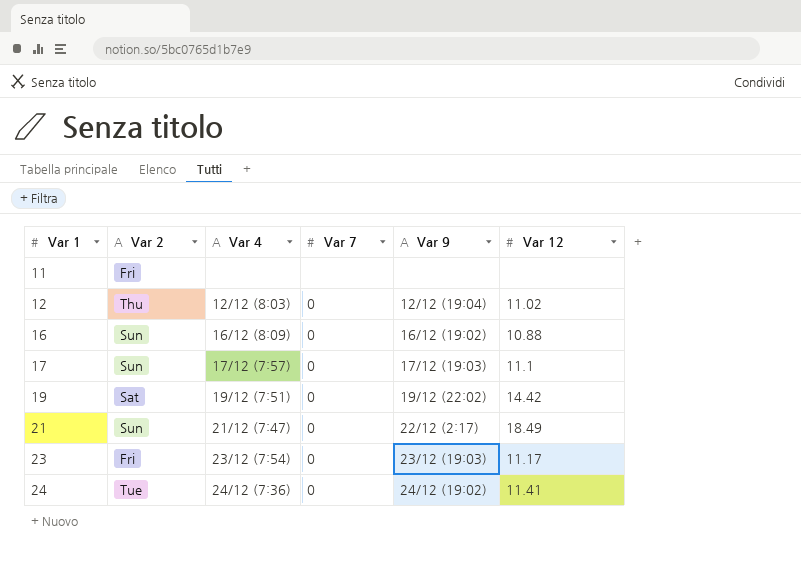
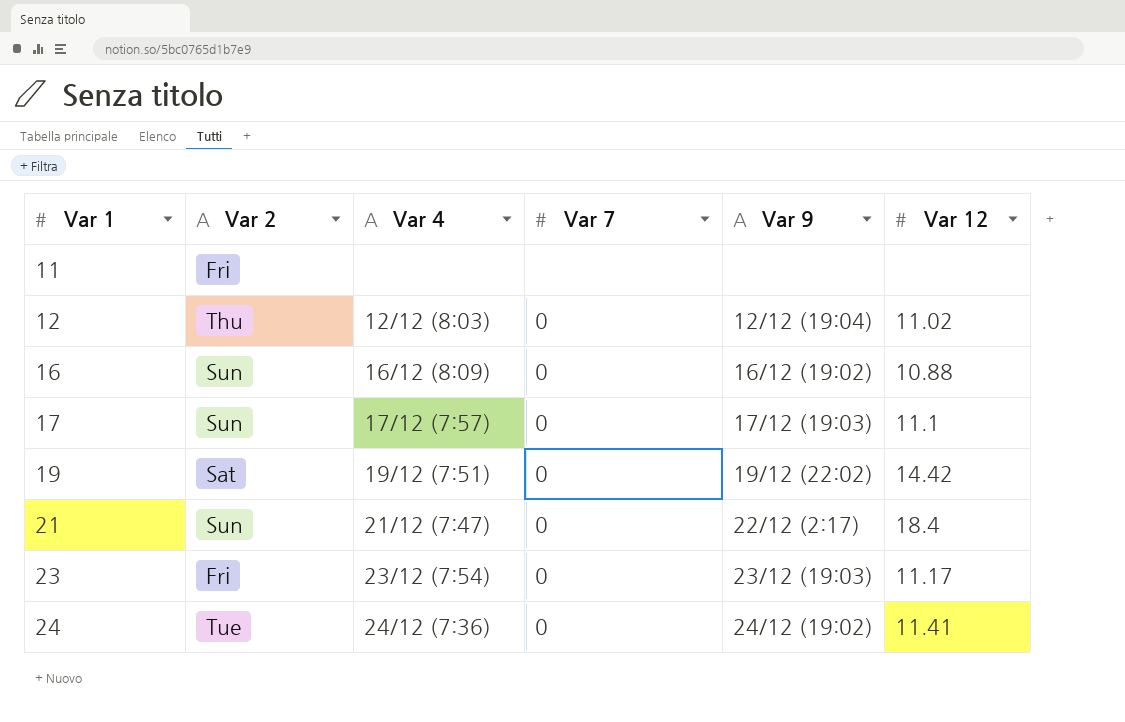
21 | Var 12: 18.49 -> 18.4

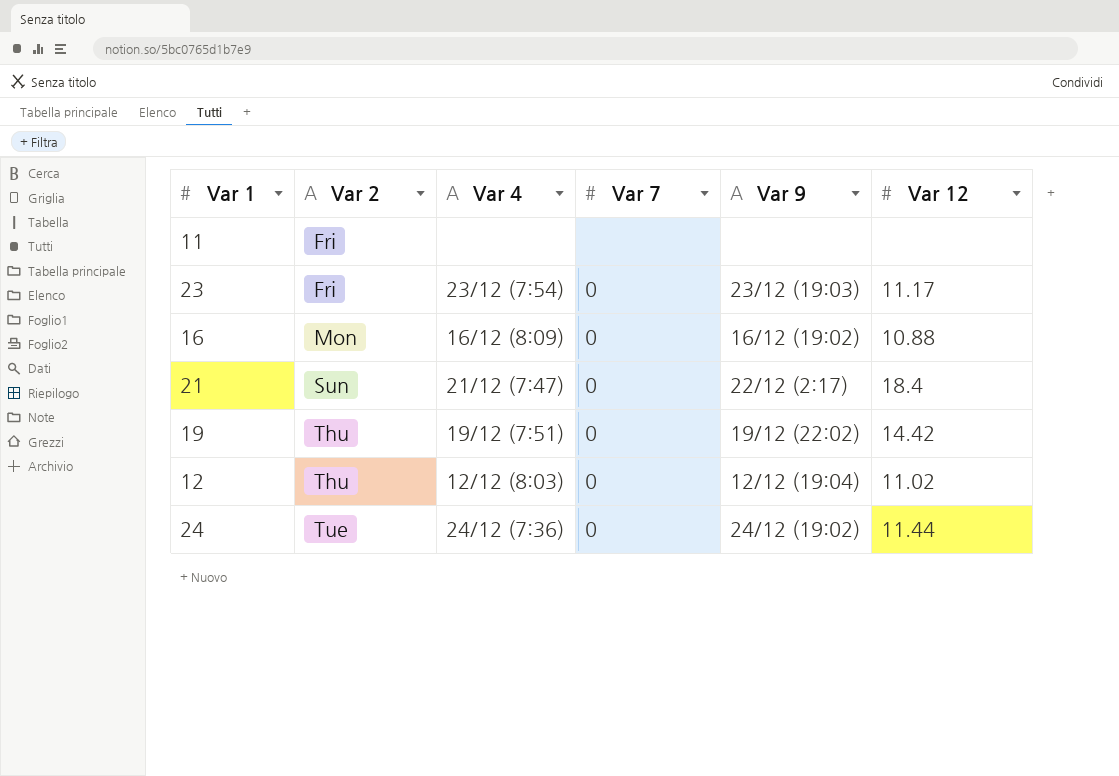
row order: Var 1 ascending -> Var 2 ascending
row 17: Sun | 17/12 (7:57) | 0 | 17/12 (19:03) | 11.1 -> none
16 | Var 2: Sun -> Mon
19 | Var 2: Sat -> Thu
24 | Var 12: 11.41 -> 11.44

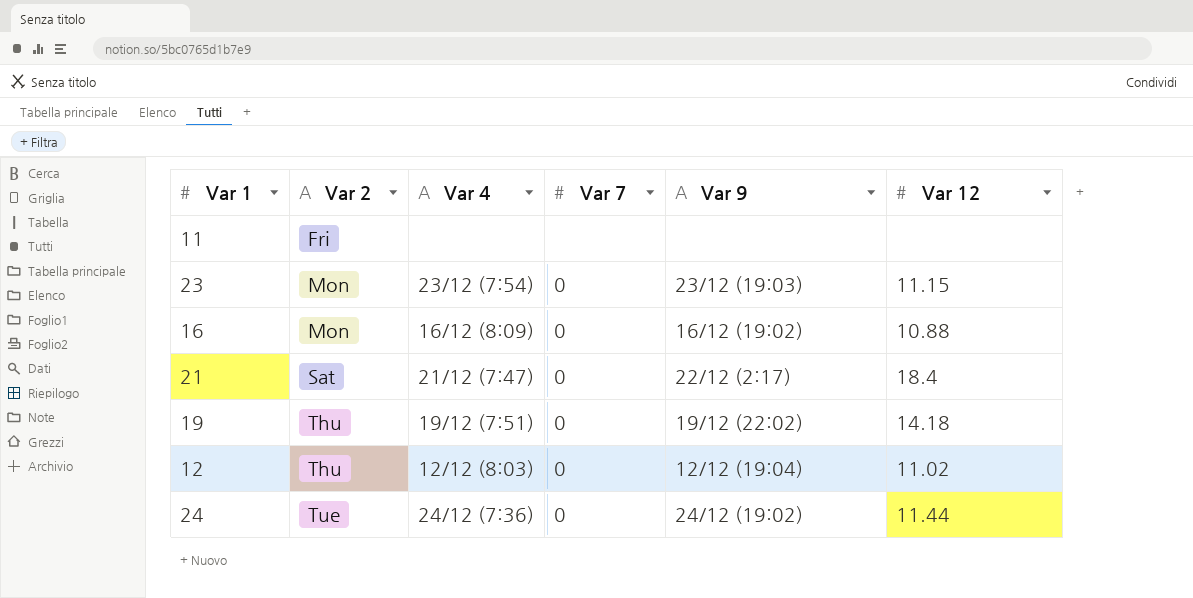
23 | Var 2: Fri -> Mon
23 | Var 12: 11.17 -> 11.15
21 | Var 2: Sun -> Sat
19 | Var 12: 14.42 -> 14.18

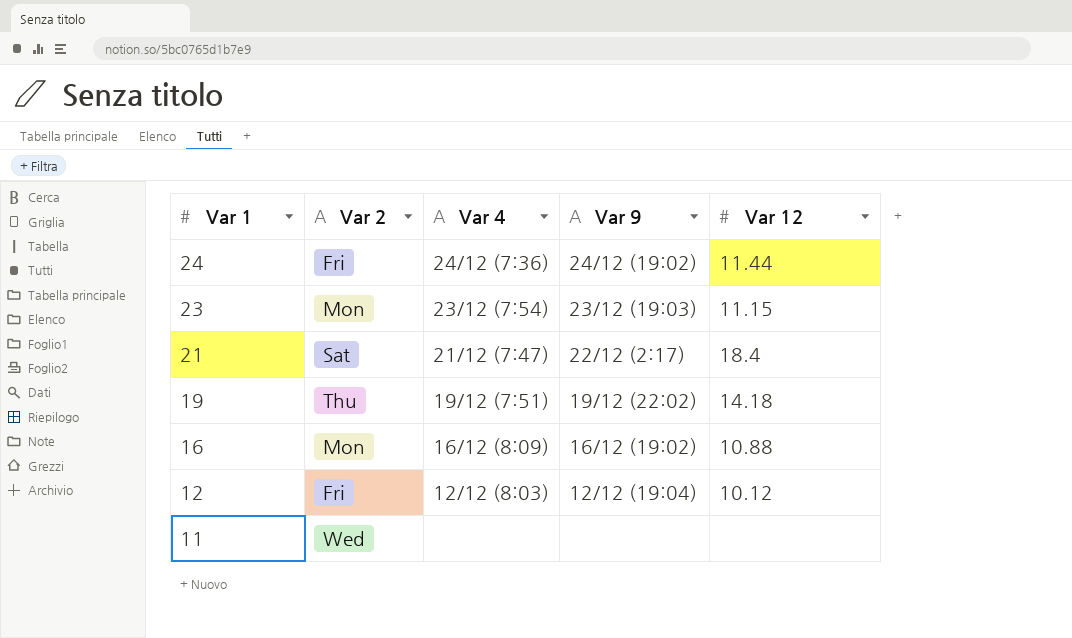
row order: Var 2 ascending -> Var 1 descending
column Var 7 | position: 4 -> none
24 | Var 2: Tue -> Fri
12 | Var 2: Thu -> Fri
12 | Var 12: 11.02 -> 10.12
11 | Var 2: Fri -> Wed

